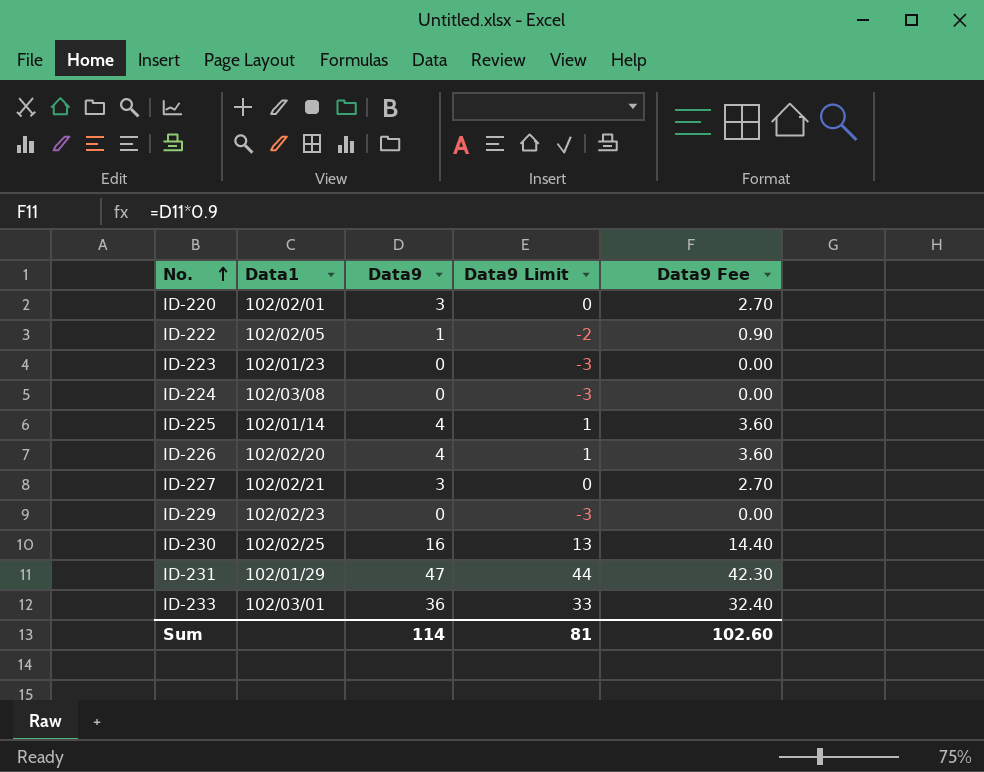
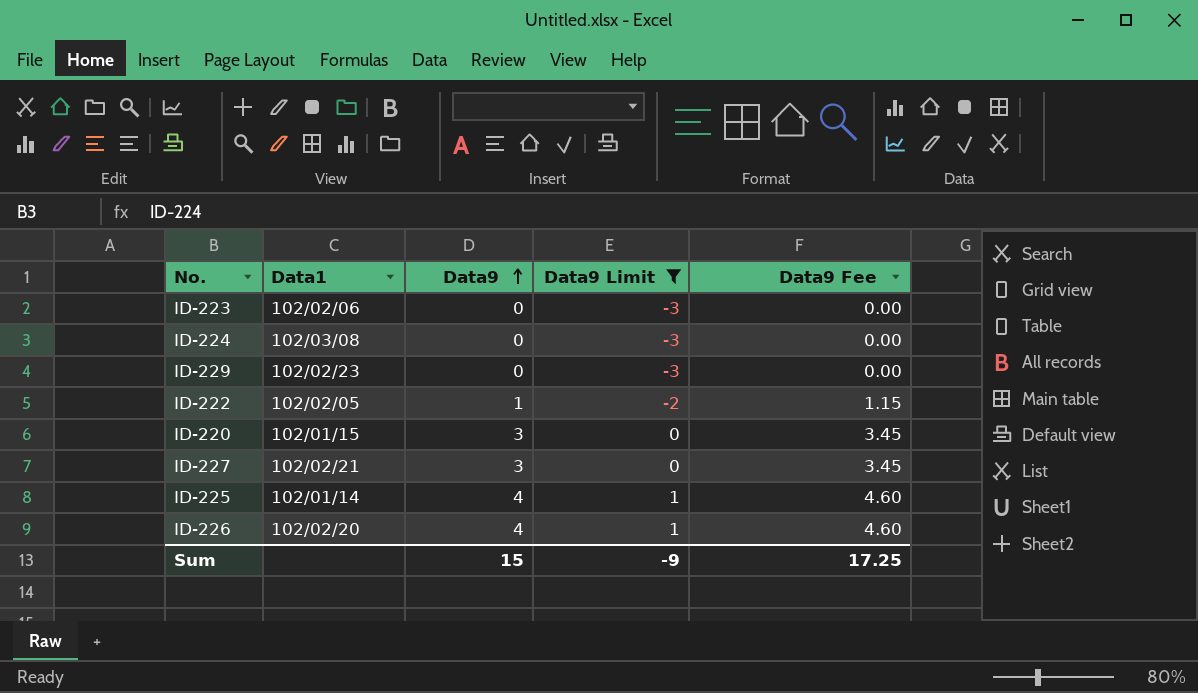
filter: none -> Data9 Limit <= 1
row order: No. ascending -> Data9 ascending
column Data9 Fee | formula: [Data9] * 0.9 -> [Data9] * 1.15
ID-223 | Data1: 102/01/23 -> 102/02/06
ID-220 | Data1: 102/02/01 -> 102/01/15
Sum | Data9: 114 -> 15
Sum | Data9 Limit: 81 -> -9
Sum | Data9 Fee: 102.60 -> 17.25

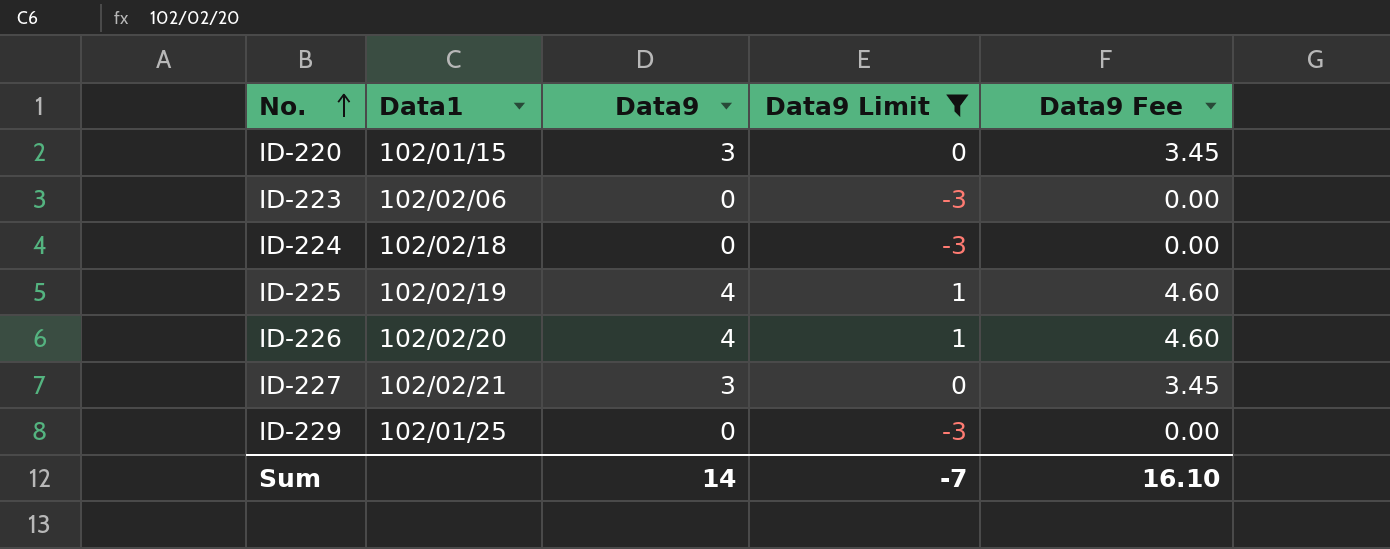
row order: Data9 ascending -> No. ascending
row ID-222: 102/02/05 | 1 | -2 | 1.15 -> none
ID-224 | Data1: 102/03/08 -> 102/02/18
ID-225 | Data1: 102/01/14 -> 102/02/19
ID-229 | Data1: 102/02/23 -> 102/01/25
Sum | Data9: 15 -> 14
Sum | Data9 Limit: -9 -> -7
Sum | Data9 Fee: 17.25 -> 16.10

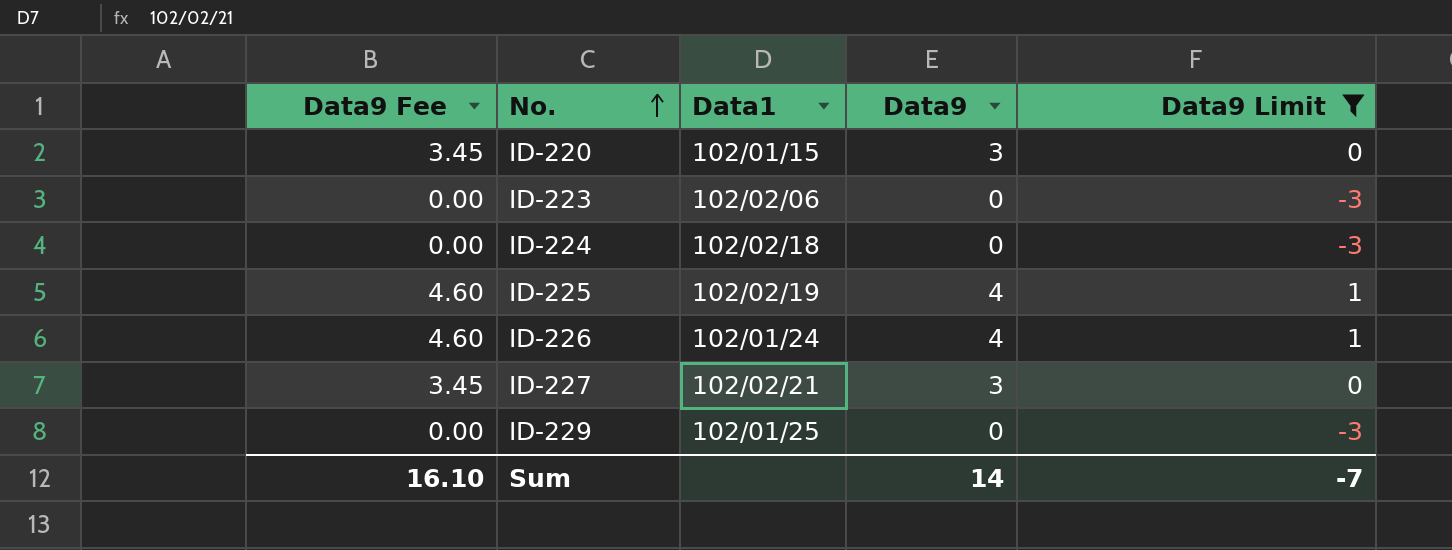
column Data9 Fee | position: 5 -> 1
ID-226 | Data1: 102/02/20 -> 102/01/24

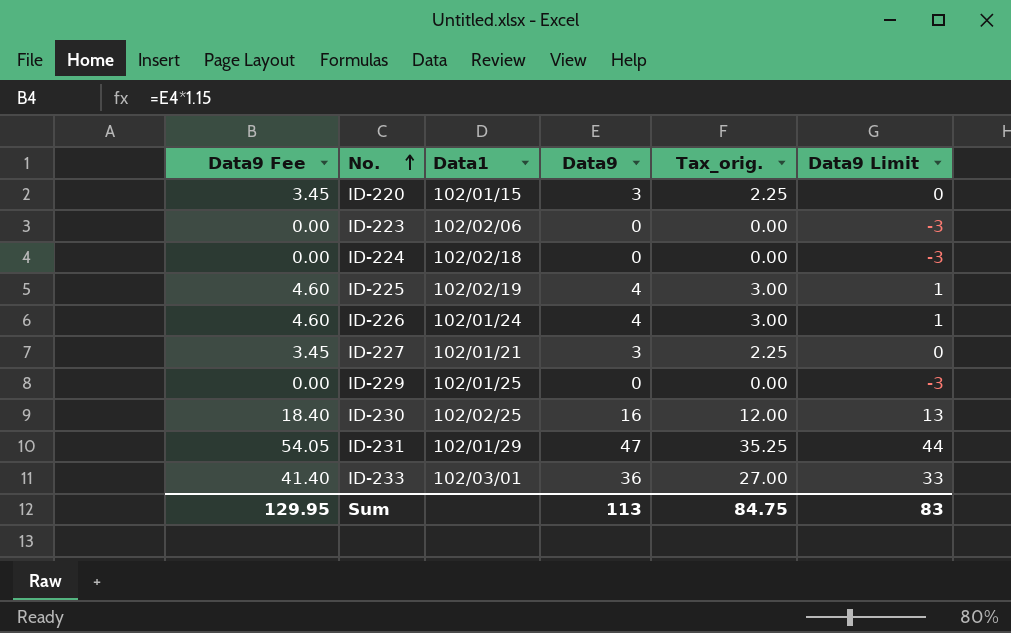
filter: Data9 Limit <= 1 -> none
column Tax_orig. | formula: none -> [Data9] * 0.75
ID-227 | Data1: 102/02/21 -> 102/01/21
Sum | Data9 Fee: 16.10 -> 129.95
Sum | Data9: 14 -> 113
Sum | Data9 Limit: -7 -> 83

